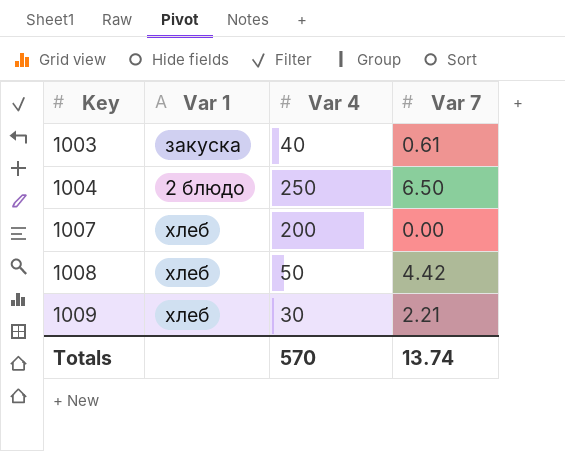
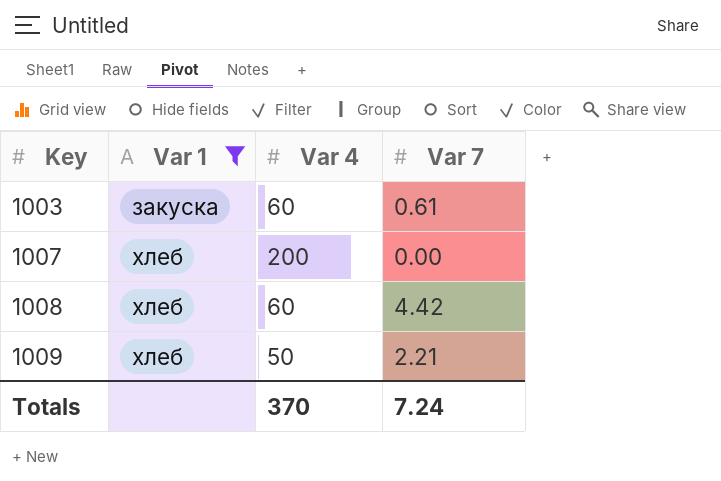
filter: none -> Var 1 != 2 блюдо
1003 | Var 4: 40 -> 60
1008 | Var 4: 50 -> 60
1009 | Var 4: 30 -> 50
Totals | Var 4: 570 -> 370
Totals | Var 7: 13.74 -> 7.24

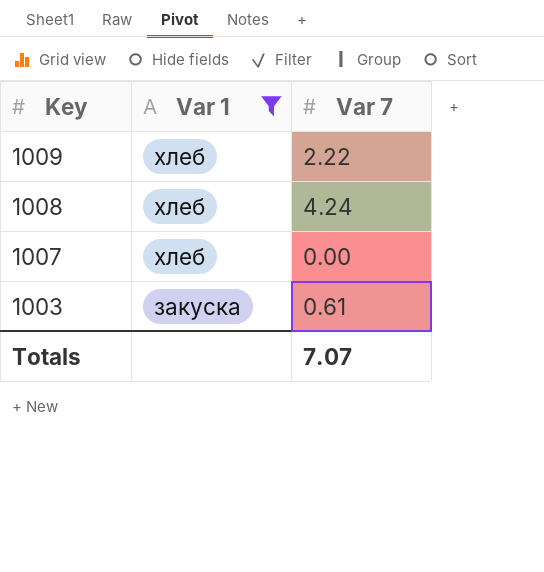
row order: Key ascending -> Key descending
column Var 4 | position: 3 -> none
1009 | Var 7: 2.21 -> 2.22
1008 | Var 7: 4.42 -> 4.24
Totals | Var 7: 7.24 -> 7.07

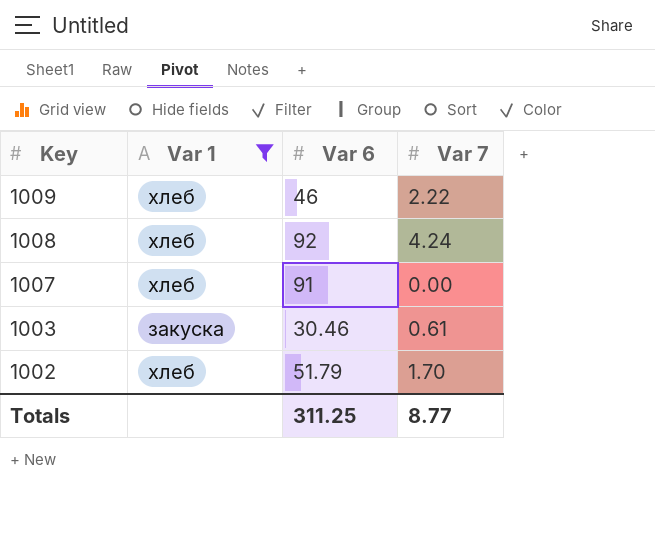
column Var 6 | position: none -> 3
row 1002: none -> хлеб | 51.79 | 1.70
Totals | Var 7: 7.07 -> 8.77

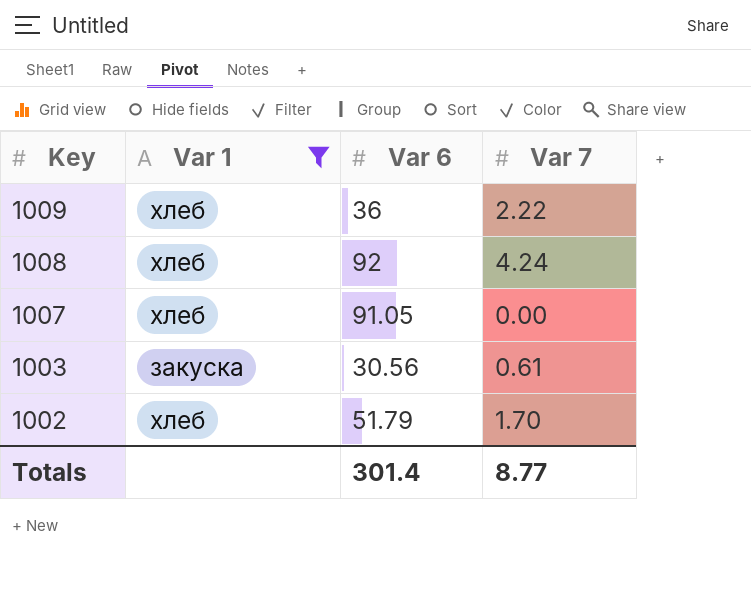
1009 | Var 6: 46 -> 36
1007 | Var 6: 91 -> 91.05
1003 | Var 6: 30.46 -> 30.56
Totals | Var 6: 311.25 -> 301.4

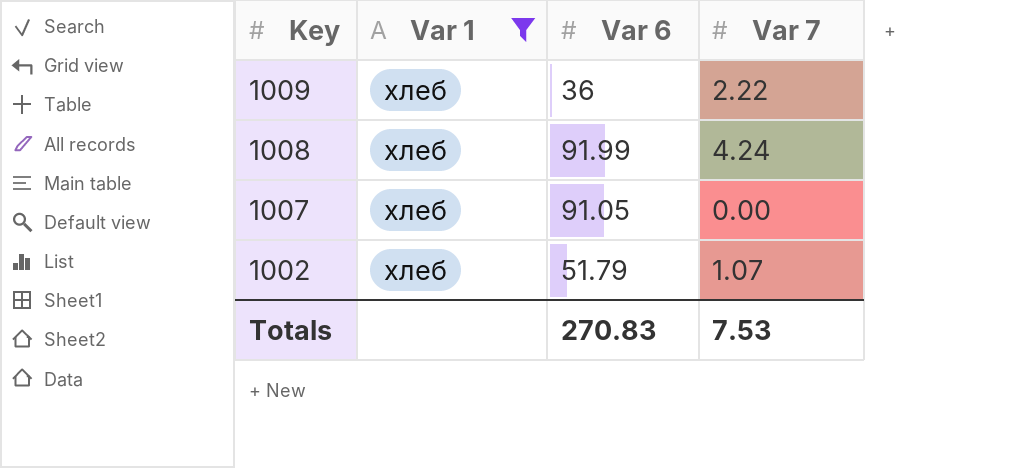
row 1003: закуска | 30.56 | 0.61 -> none
1008 | Var 6: 92 -> 91.99
1002 | Var 7: 1.70 -> 1.07
Totals | Var 6: 301.4 -> 270.83
Totals | Var 7: 8.77 -> 7.53

